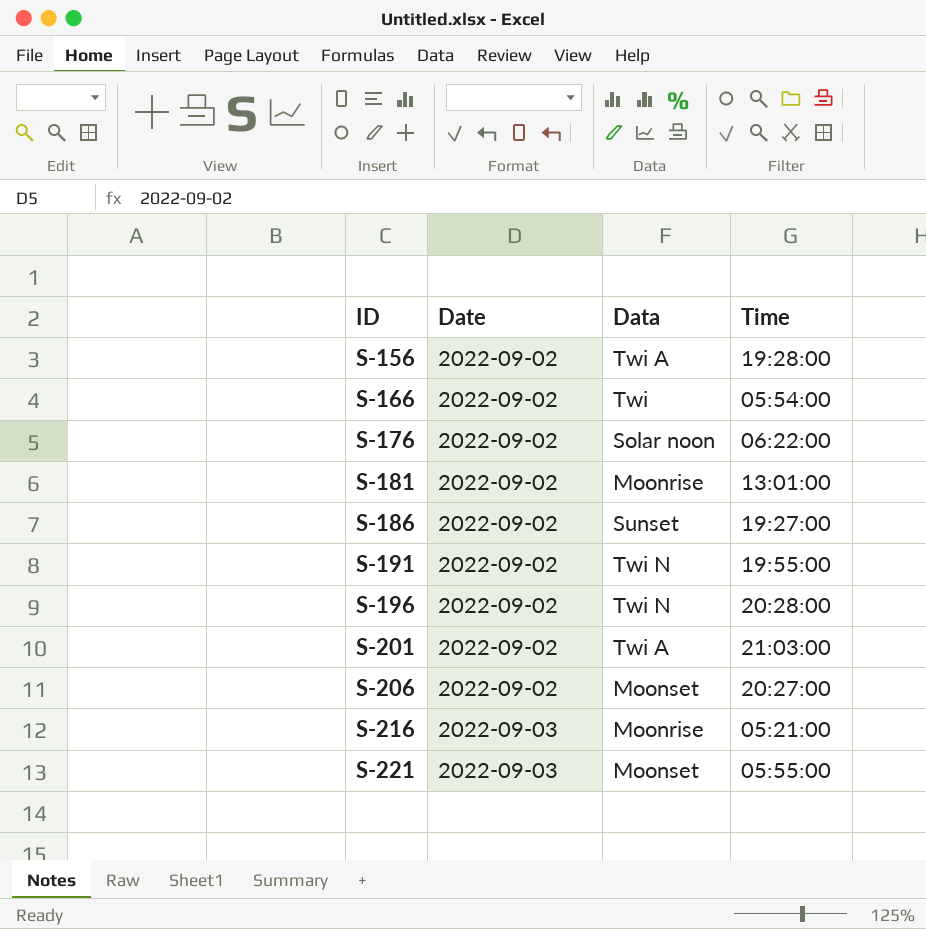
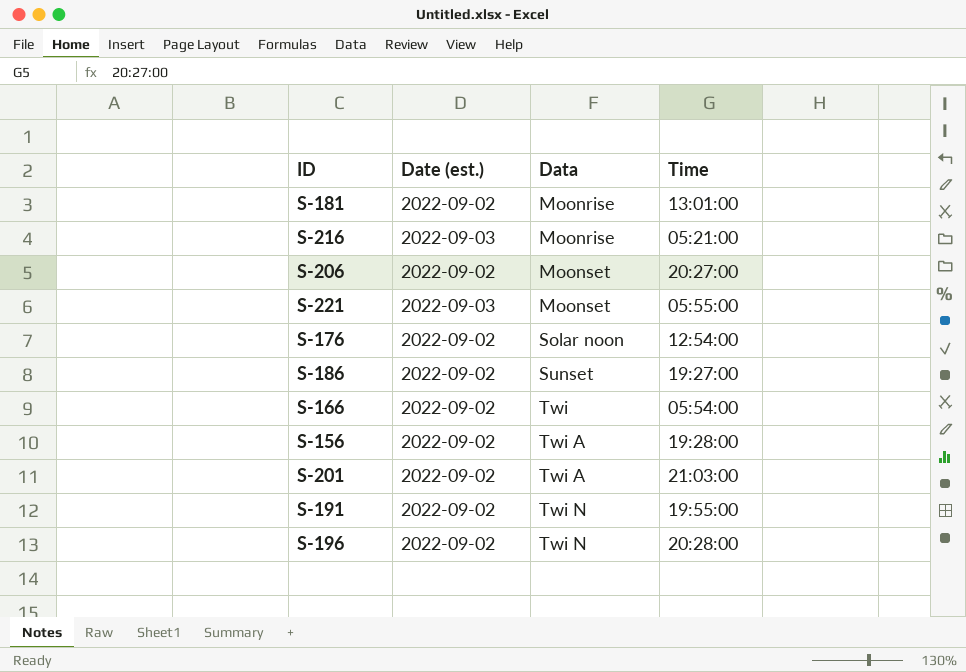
row order: ID ascending -> Data ascending
column name: Date -> Date (est.)
S-176 | Time: 06:22:00 -> 12:54:00

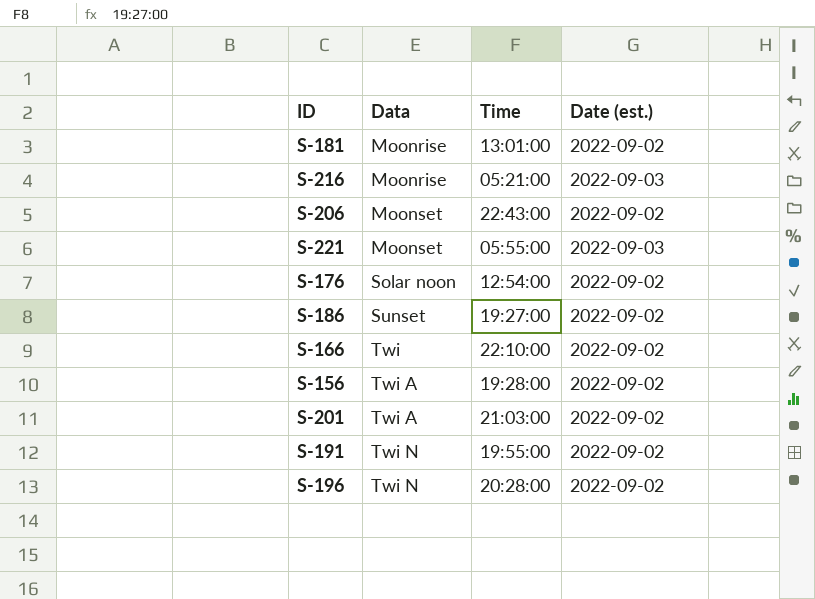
column Date (est.) | position: 2 -> 4
S-206 | Time: 20:27:00 -> 22:43:00
S-166 | Time: 05:54:00 -> 22:10:00

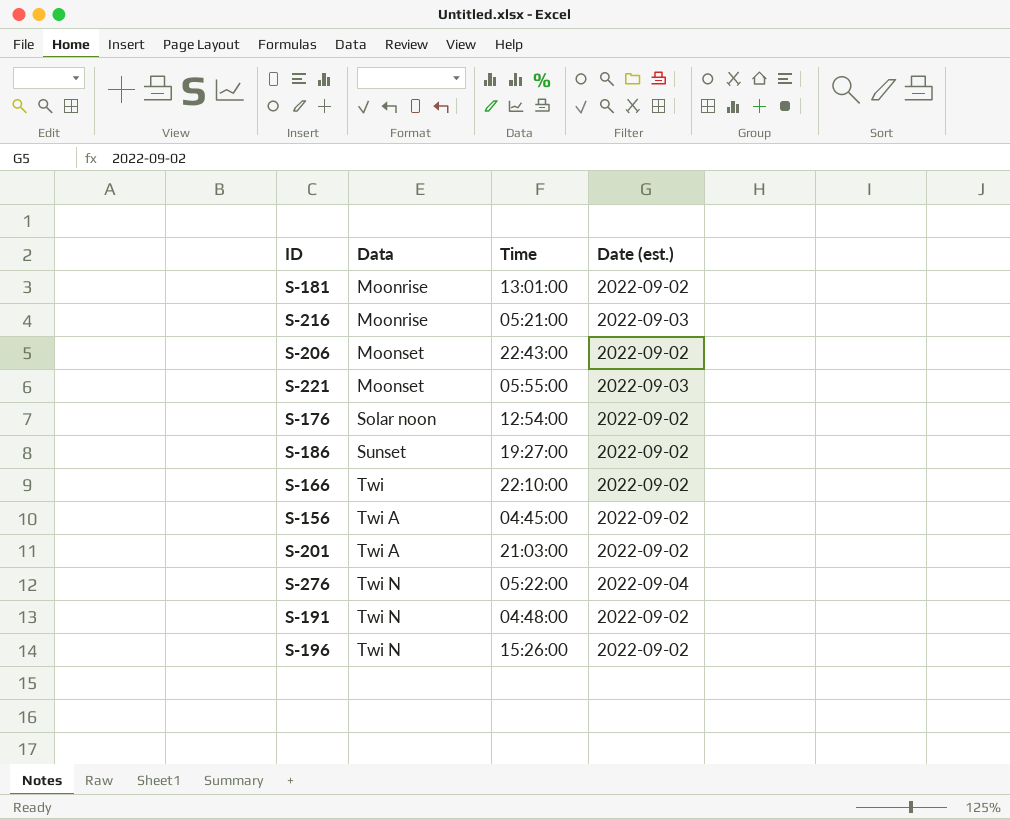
S-156 | Time: 19:28:00 -> 04:45:00
row S-276: none -> Twi N | 05:22:00 | 2022-09-04
S-191 | Time: 19:55:00 -> 04:48:00
S-196 | Time: 20:28:00 -> 15:26:00

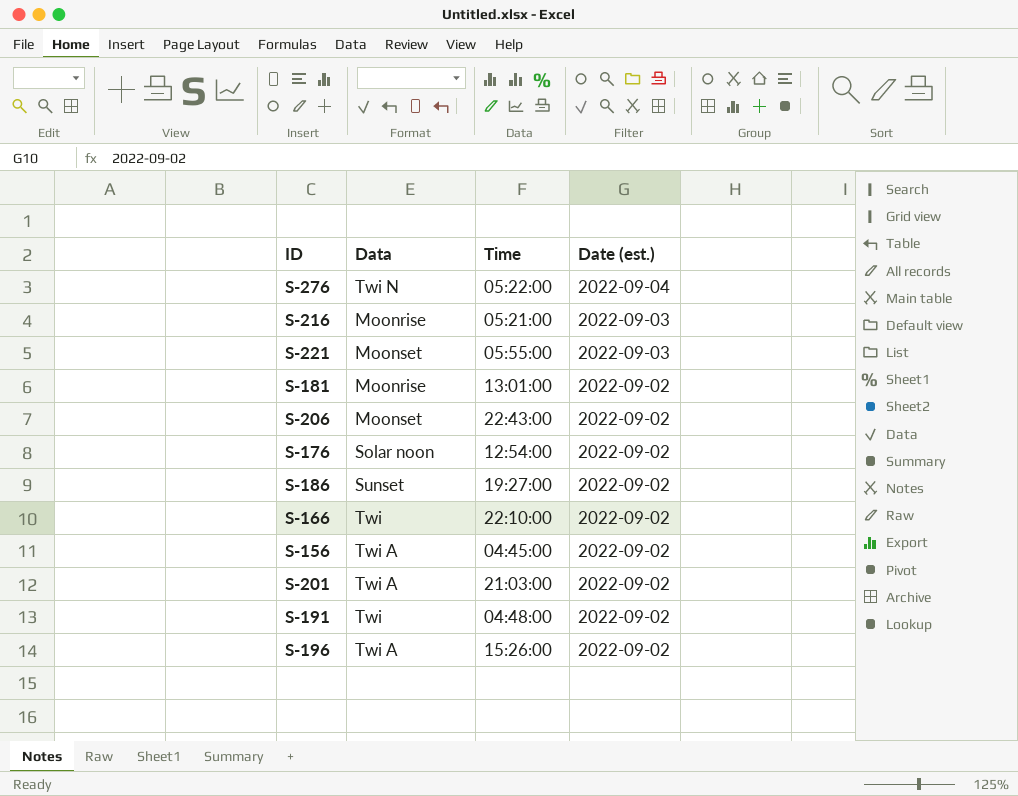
row order: Data ascending -> Date (est.) descending
S-191 | Data: Twi N -> Twi
S-196 | Data: Twi N -> Twi A

